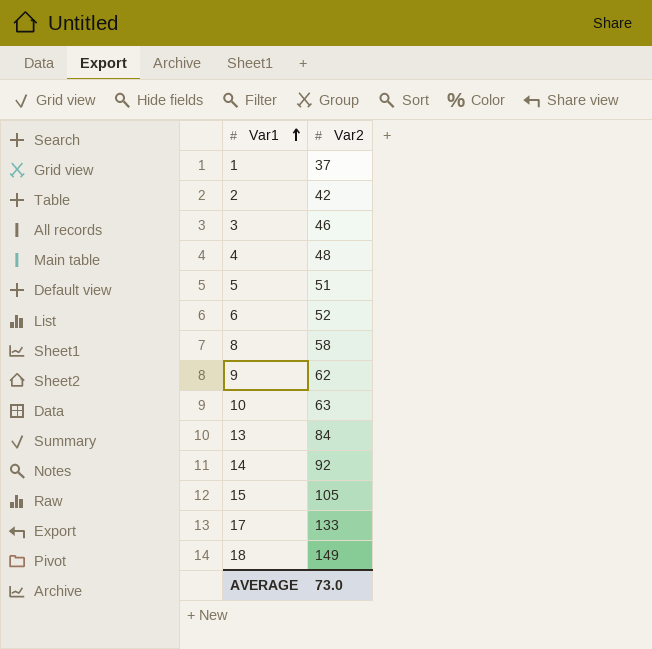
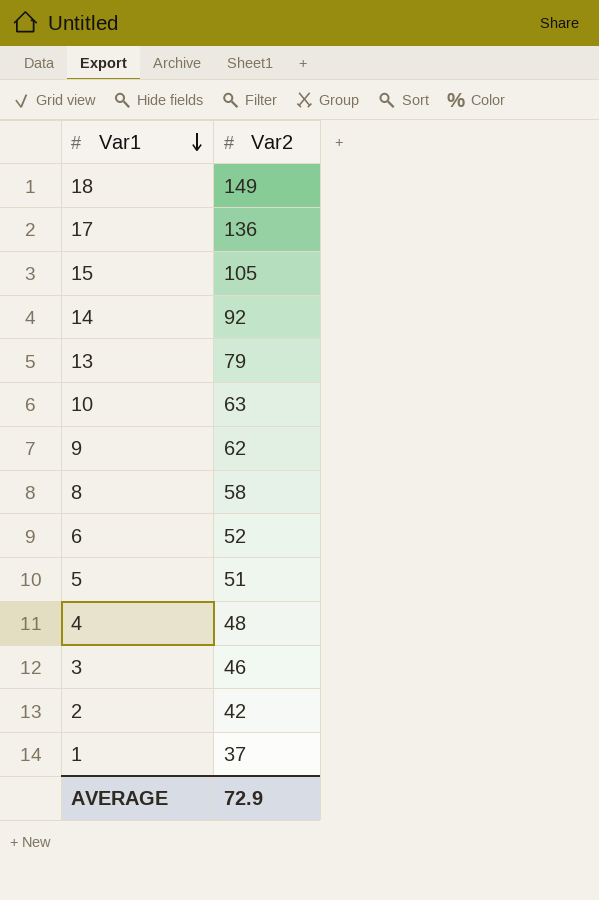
row order: Var1 ascending -> Var1 descending
17 | Var2: 133 -> 136
13 | Var2: 84 -> 79
AVERAGE | Var2: 73.0 -> 72.9

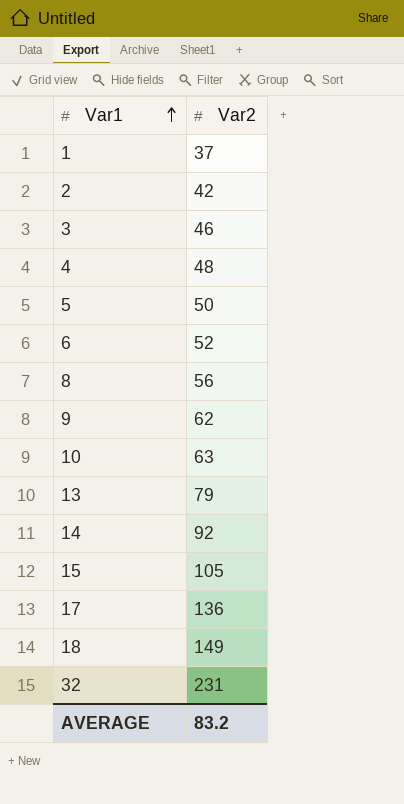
row order: Var1 descending -> Var1 ascending
5 | Var2: 51 -> 50
8 | Var2: 58 -> 56
row 32: none -> 231
AVERAGE | Var2: 72.9 -> 83.2

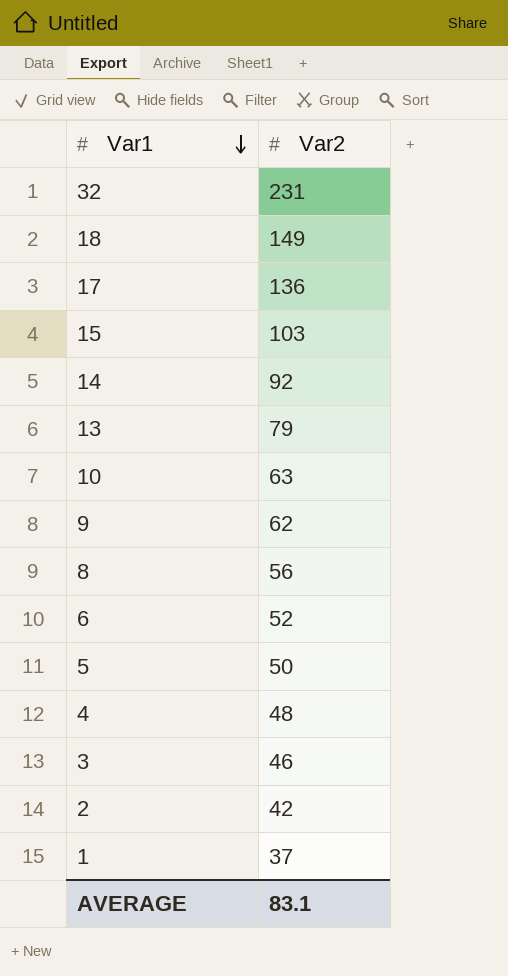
row order: Var1 ascending -> Var1 descending
15 | Var2: 105 -> 103
AVERAGE | Var2: 83.2 -> 83.1

